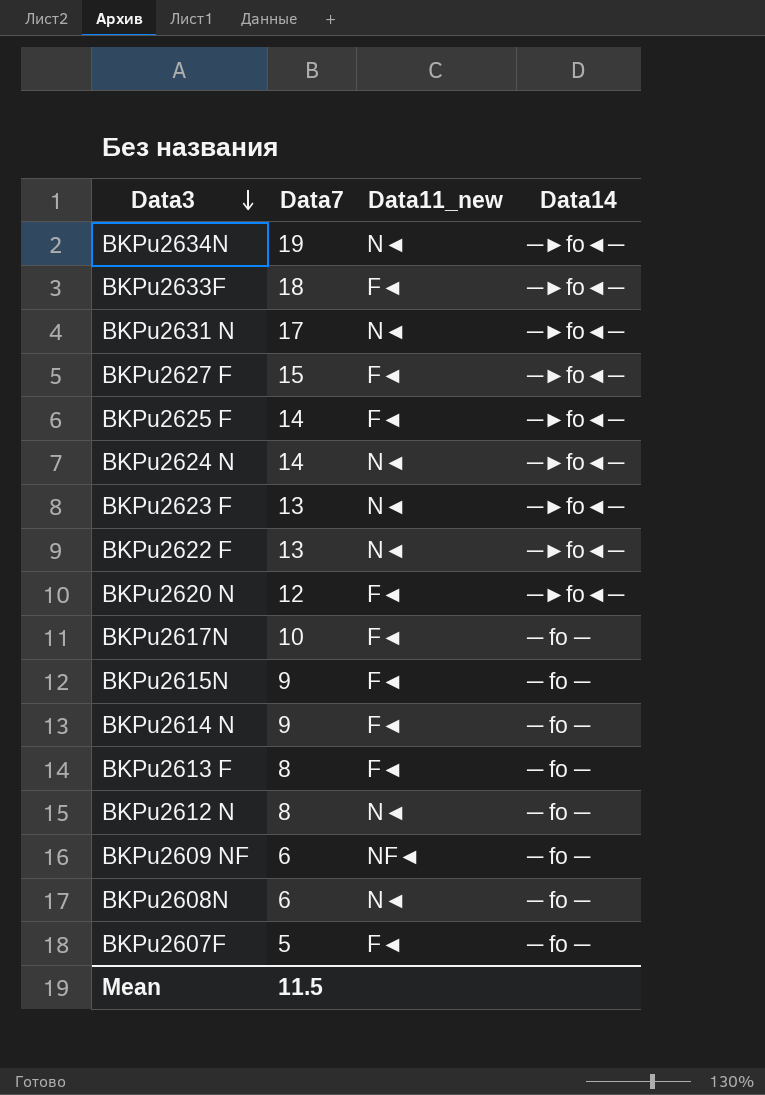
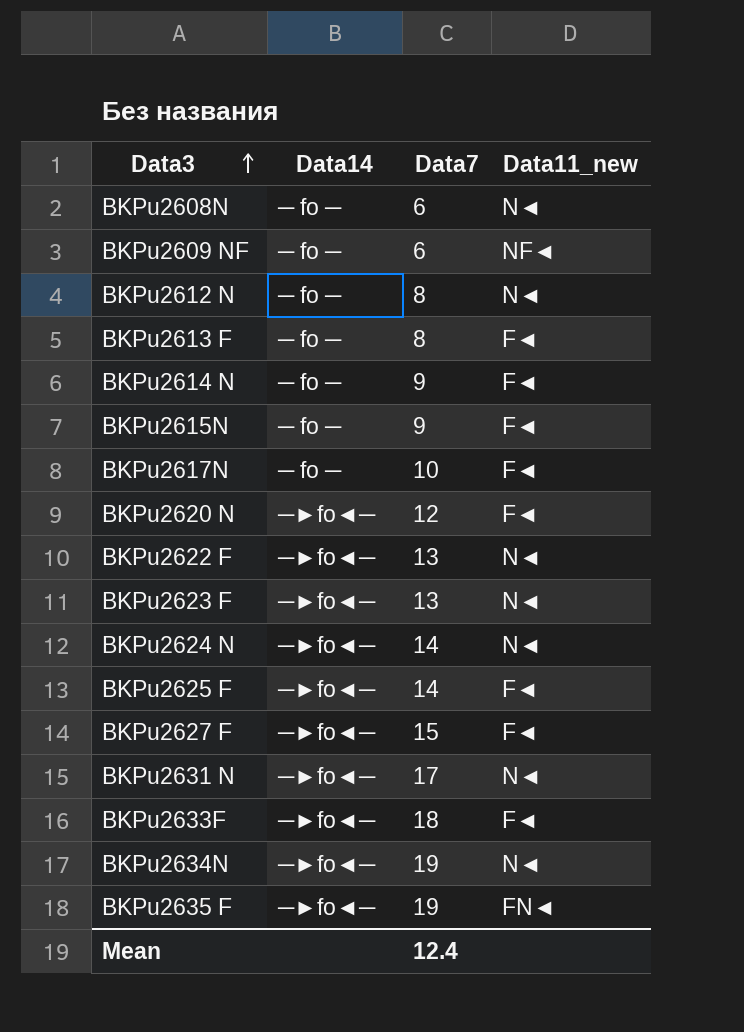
row order: Data3 descending -> Data3 ascending
column Data14 | position: 4 -> 2
row BKPu2607F: 5 | F◄ | ─ fo ─ -> none
row BKPu2635 F: none -> ─►fo◄─ | 19 | FN◄
Mean | Data7: 11.5 -> 12.4

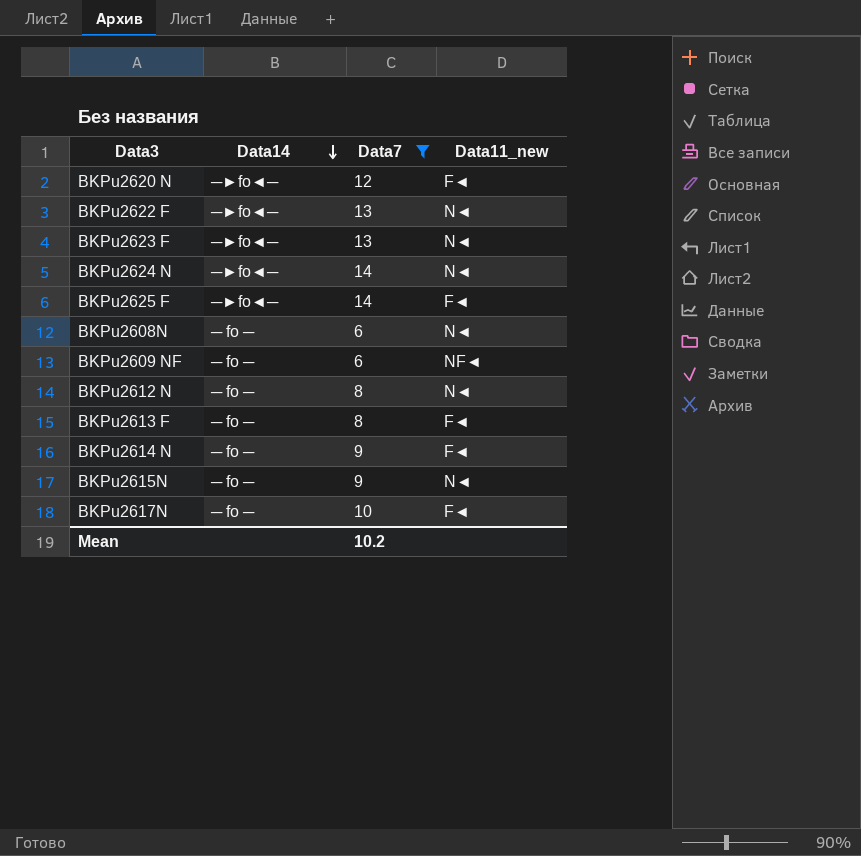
filter: none -> Data7 <= 14
row order: Data3 ascending -> Data14 descending
BKPu2615N | Data11_new: F◄ -> N◄
Mean | Data7: 12.4 -> 10.2

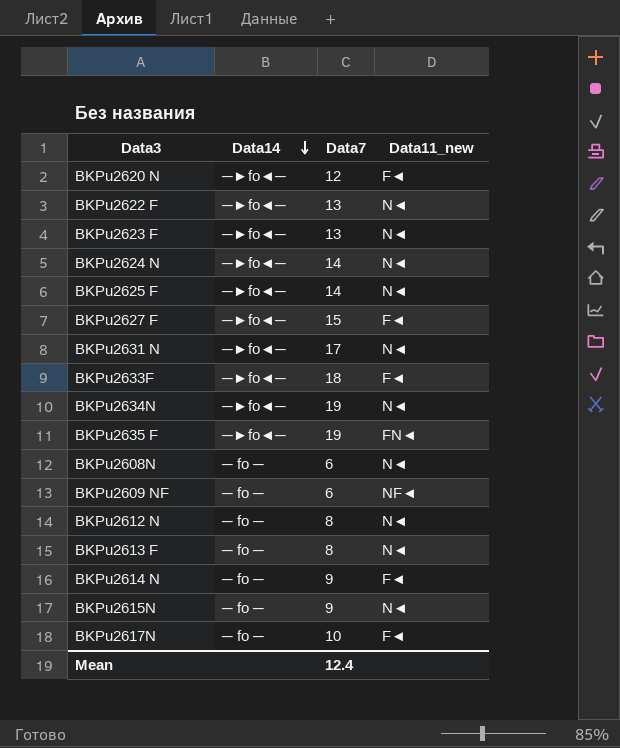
filter: Data7 <= 14 -> none
BKPu2625 F | Data11_new: F◄ -> N◄
BKPu2613 F | Data11_new: F◄ -> N◄
Mean | Data7: 10.2 -> 12.4

